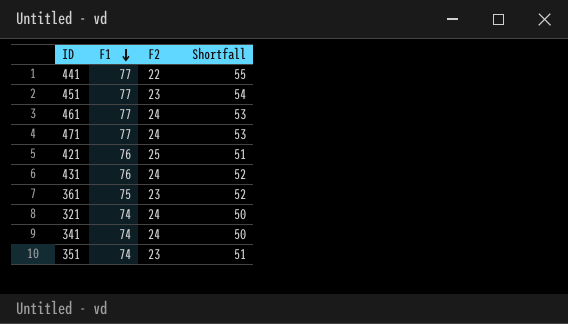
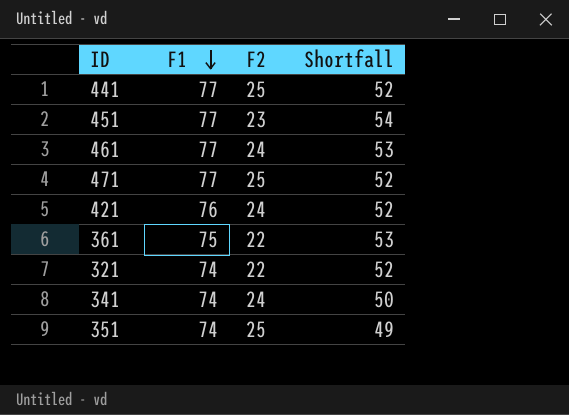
row 431: 76 | 24 | 52 -> none
441 | F2: 22 -> 25
441 | Shortfall: 55 -> 52
471 | F2: 24 -> 25
471 | Shortfall: 53 -> 52
421 | F2: 25 -> 24
421 | Shortfall: 51 -> 52
361 | F2: 23 -> 22
361 | Shortfall: 52 -> 53
321 | F2: 24 -> 22
321 | Shortfall: 50 -> 52
351 | F2: 23 -> 25
351 | Shortfall: 51 -> 49

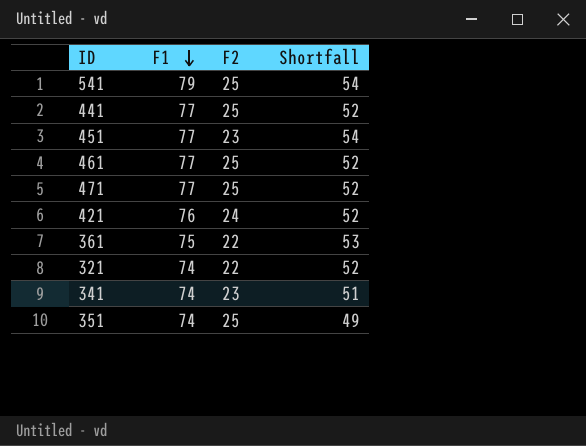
row 541: none -> 79 | 25 | 54
461 | F2: 24 -> 25
461 | Shortfall: 53 -> 52
341 | F2: 24 -> 23
341 | Shortfall: 50 -> 51

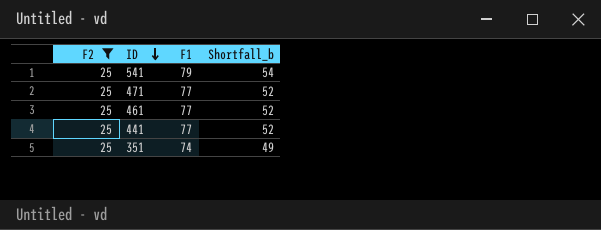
filter: none -> F2 = 25
row order: F1 descending -> ID descending
column F2 | position: 3 -> 1
column name: Shortfall -> Shortfall_b

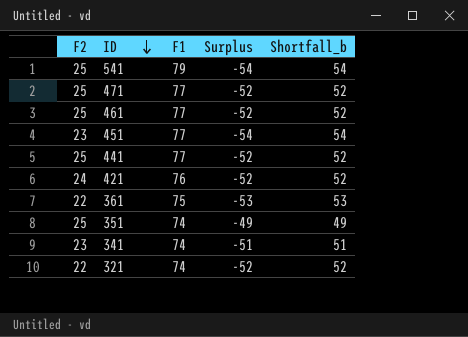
filter: F2 = 25 -> none
column Surplus | formula: none -> [F2] - [F1]

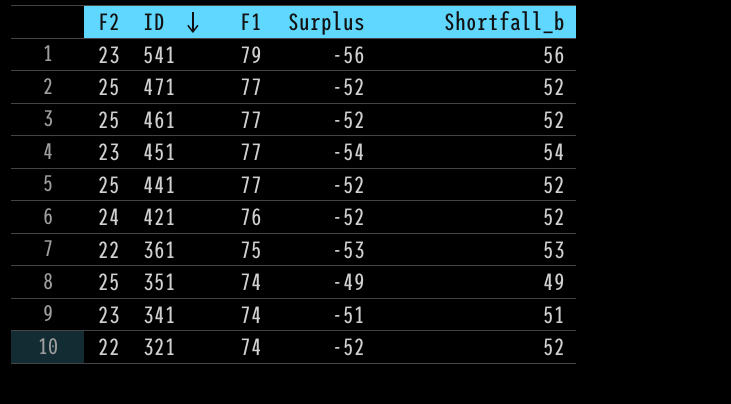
541 | F2: 25 -> 23
541 | Surplus: -54 -> -56
541 | Shortfall_b: 54 -> 56

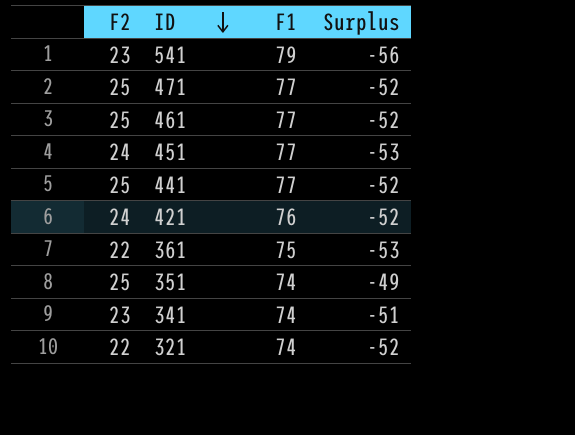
column Shortfall_b | formula: [F1] - [F2] -> none
451 | F2: 23 -> 24
451 | Surplus: -54 -> -53

